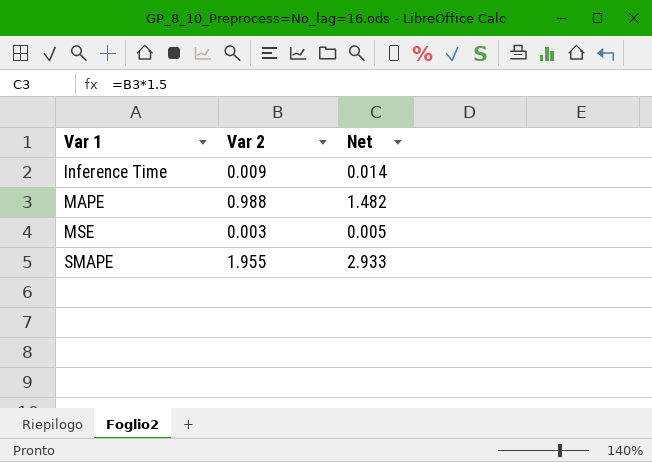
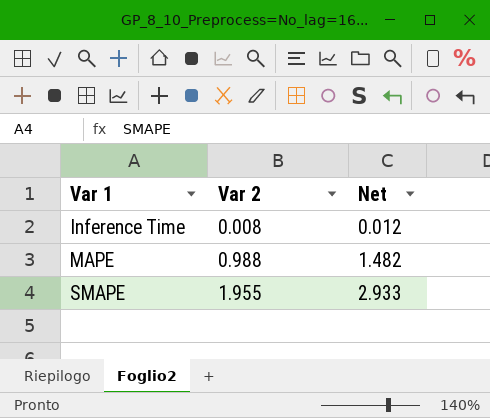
row MSE: 0.003 | 0.005 -> none
Inference Time | Var 2: 0.009 -> 0.008
Inference Time | Net: 0.014 -> 0.012

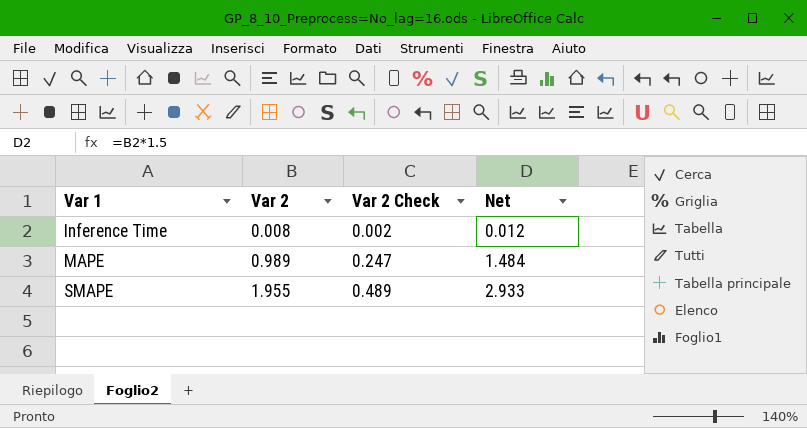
column Var 2 Check | formula: none -> [Var 2] * 0.25
MAPE | Var 2: 0.988 -> 0.989
MAPE | Net: 1.482 -> 1.484

